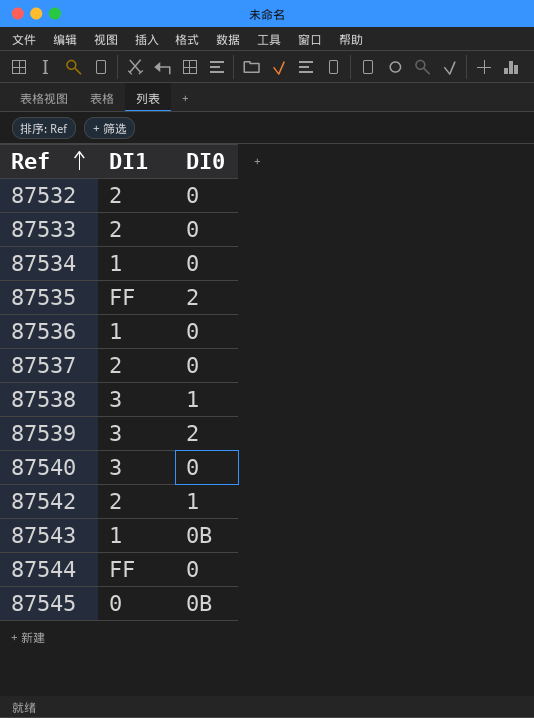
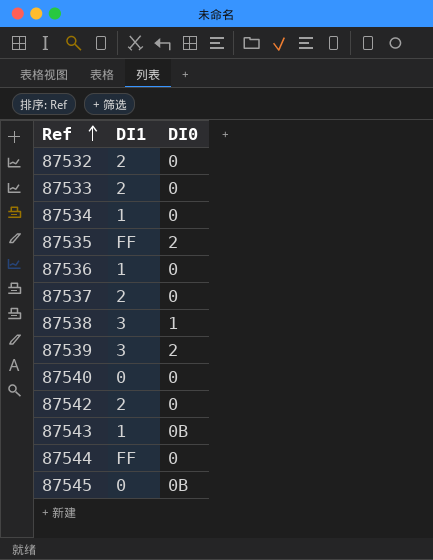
87540 | DI1: 3 -> 0
87542 | DI0: 1 -> 0

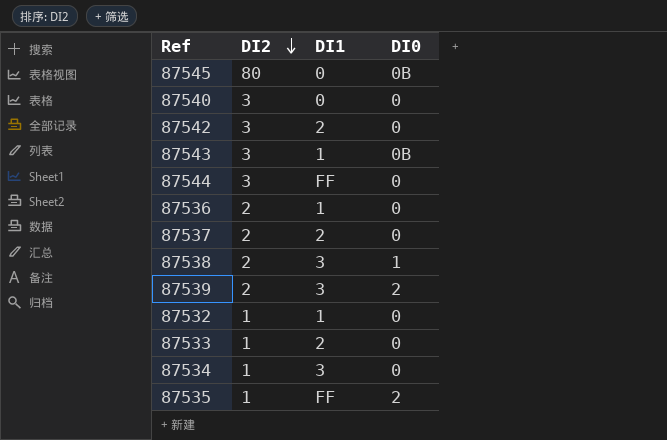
row order: Ref ascending -> DI2 descending
column DI2 | position: none -> 2
87532 | DI1: 2 -> 1
87534 | DI1: 1 -> 3

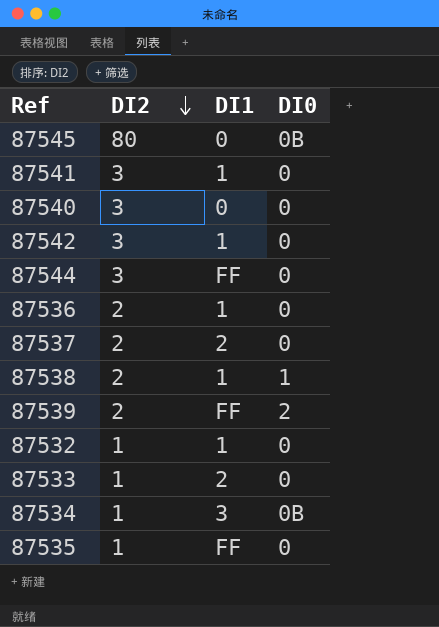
row 87543: 3 | 1 | 0B -> none
row 87541: none -> 3 | 1 | 0
87542 | DI1: 2 -> 1
87538 | DI1: 3 -> 1
87539 | DI1: 3 -> FF
87534 | DI0: 0 -> 0B
87535 | DI0: 2 -> 0

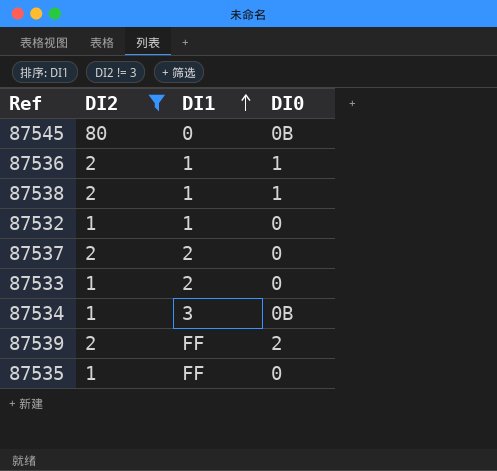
filter: none -> DI2 != 3
row order: DI2 descending -> DI1 ascending
87536 | DI0: 0 -> 1

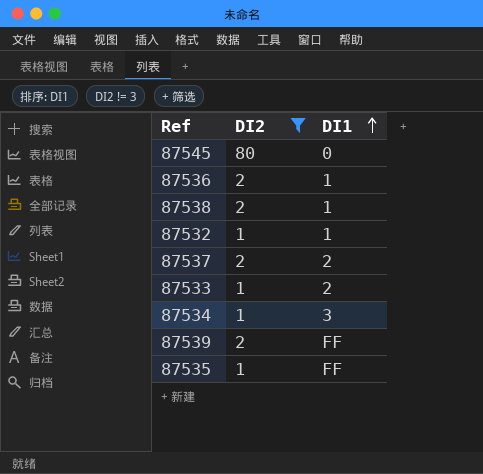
column DI0 | position: 4 -> none

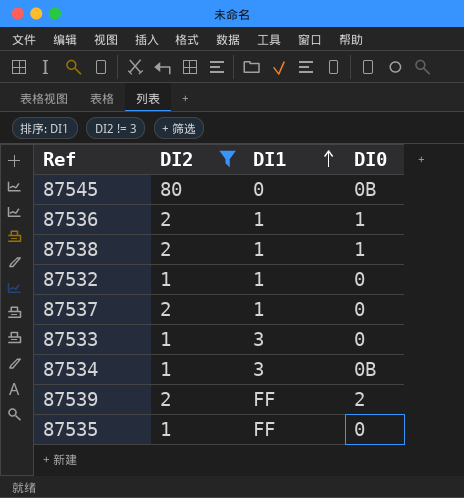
column DI0 | position: none -> 4
87537 | DI1: 2 -> 1
87533 | DI1: 2 -> 3

